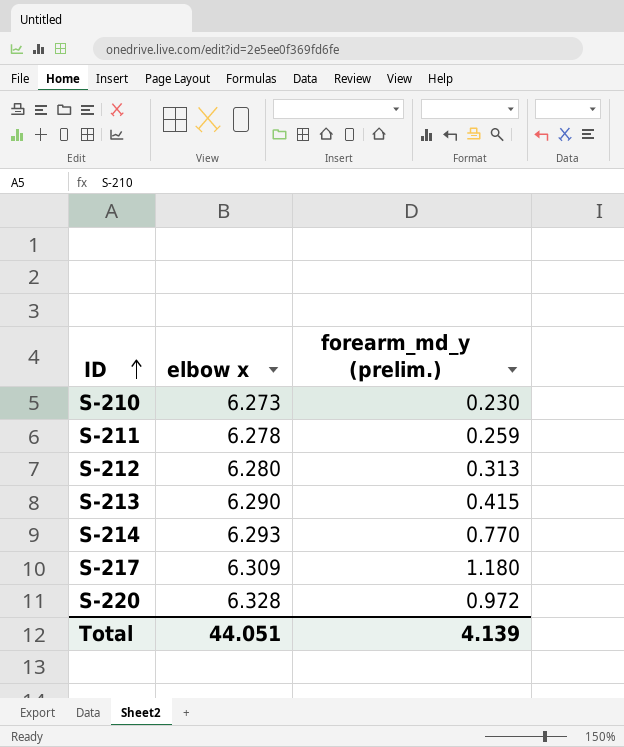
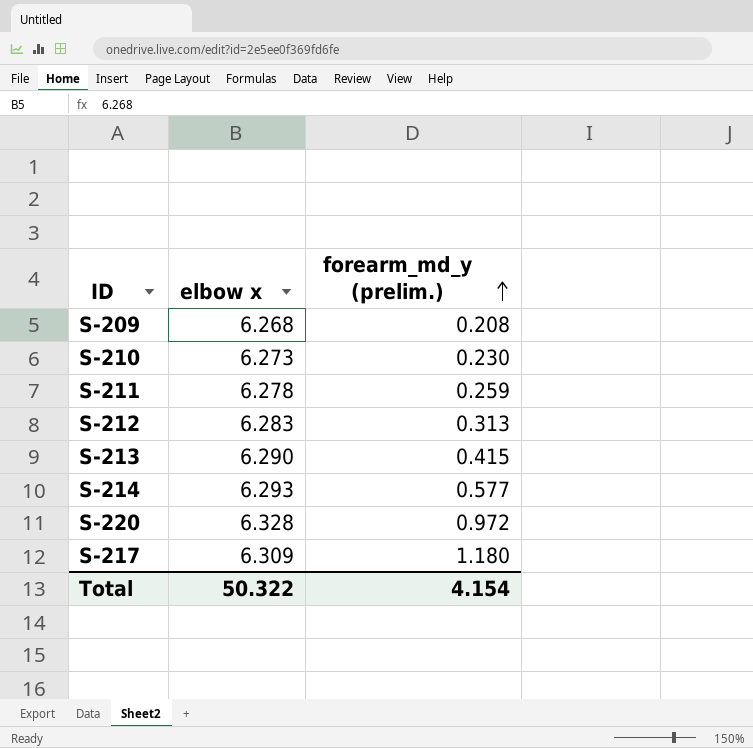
row order: ID ascending -> forearm_md_y (prelim.) ascending
row S-209: none -> 6.268 | 0.208
S-212 | elbow x: 6.280 -> 6.283
S-214 | forearm_md_y (prelim.): 0.770 -> 0.577
Total | elbow x: 44.051 -> 50.322
Total | forearm_md_y (prelim.): 4.139 -> 4.154

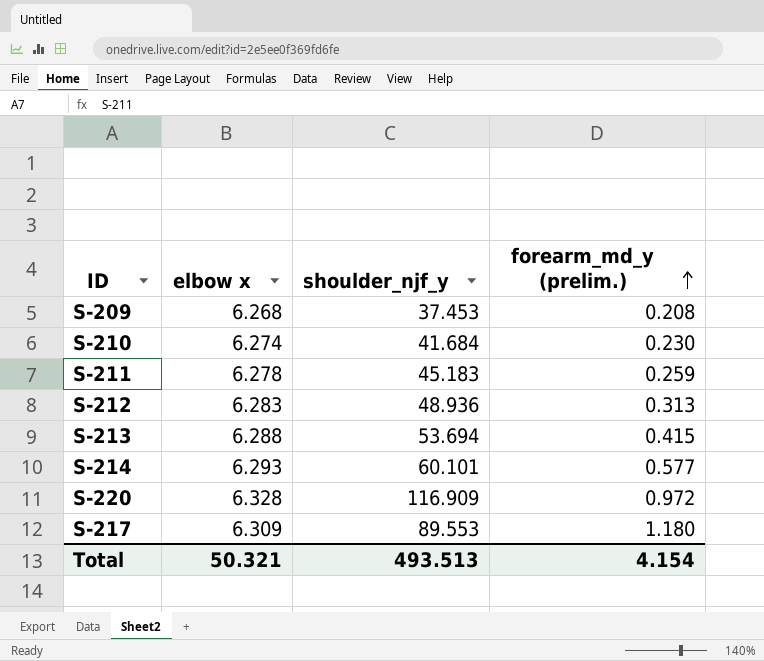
column shoulder_njf_y | position: none -> 3
S-210 | elbow x: 6.273 -> 6.274
S-213 | elbow x: 6.290 -> 6.288
Total | elbow x: 50.322 -> 50.321

